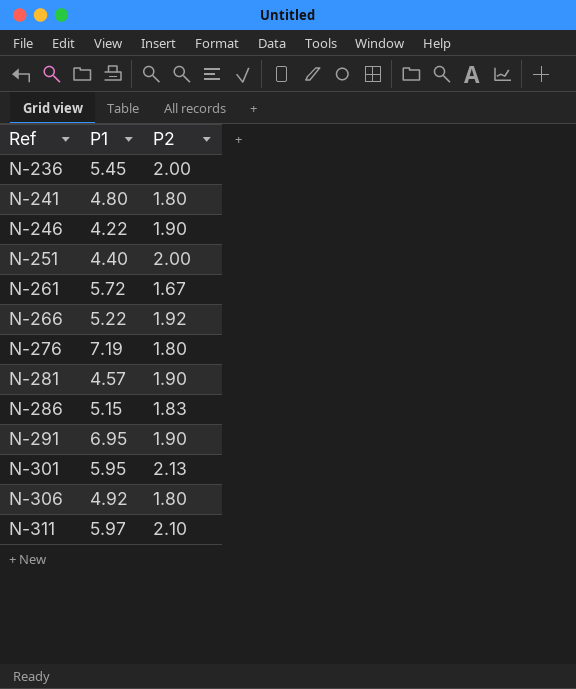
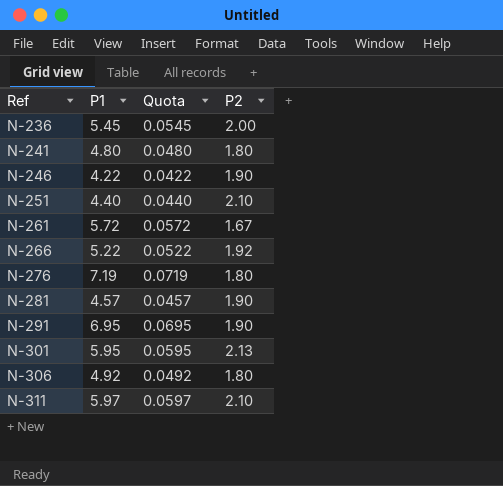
column Quota | formula: none -> [P1] * 0.01
row N-286: 5.15 | 1.83 -> none
N-251 | P2: 2.00 -> 2.10

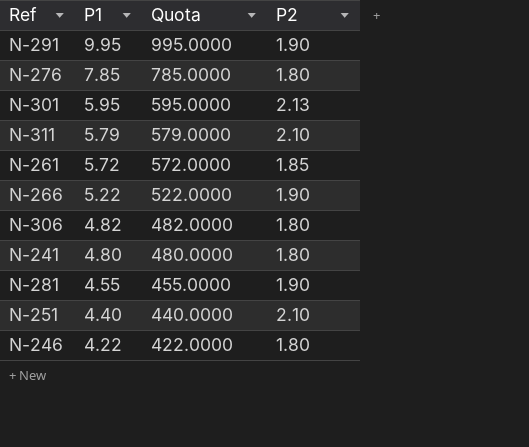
row order: Ref ascending -> P1 descending
column Quota | formula: [P1] * 0.01 -> [P1] * 100
row N-236: 5.45 | 0.0545 | 2.00 -> none
N-291 | P1: 6.95 -> 9.95
N-276 | P1: 7.19 -> 7.85
N-311 | P1: 5.97 -> 5.79
N-261 | P2: 1.67 -> 1.85
N-266 | P2: 1.92 -> 1.90
N-306 | P1: 4.92 -> 4.82
N-281 | P1: 4.57 -> 4.55
N-246 | P2: 1.90 -> 1.80

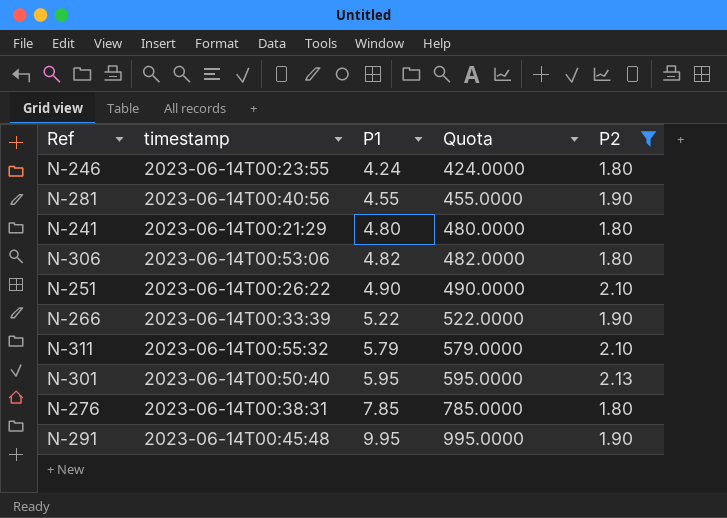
filter: none -> P2 != 1.85
row order: P1 descending -> P1 ascending
column timestamp | position: none -> 2
N-246 | P1: 4.22 -> 4.24
N-246 | Quota: 422.0000 -> 424.0000
N-251 | P1: 4.40 -> 4.90
N-251 | Quota: 440.0000 -> 490.0000

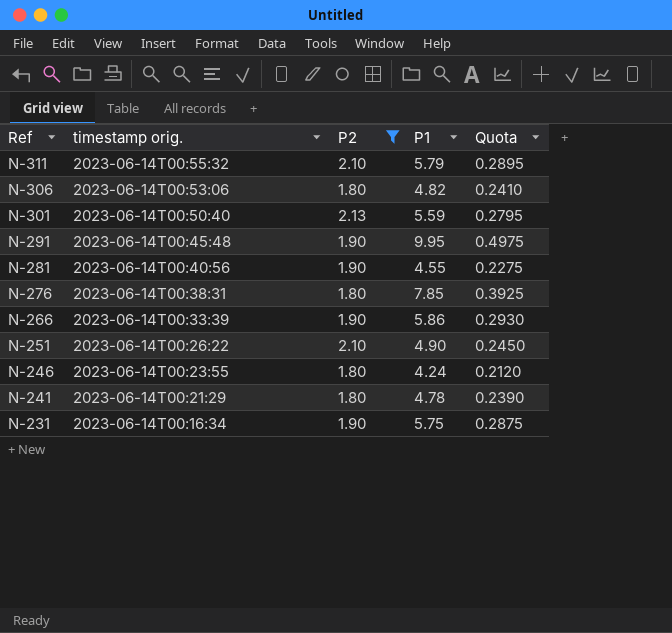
row order: P1 ascending -> Ref descending
column name: timestamp -> timestamp orig.
column P2 | position: 5 -> 3
column Quota | formula: [P1] * 100 -> [P1] * 0.05
N-301 | P1: 5.95 -> 5.59
N-266 | P1: 5.22 -> 5.86
N-241 | P1: 4.80 -> 4.78
row N-231: none -> 2023-06-14T00:16:34 | 1.90 | 5.75 | 0.2875

